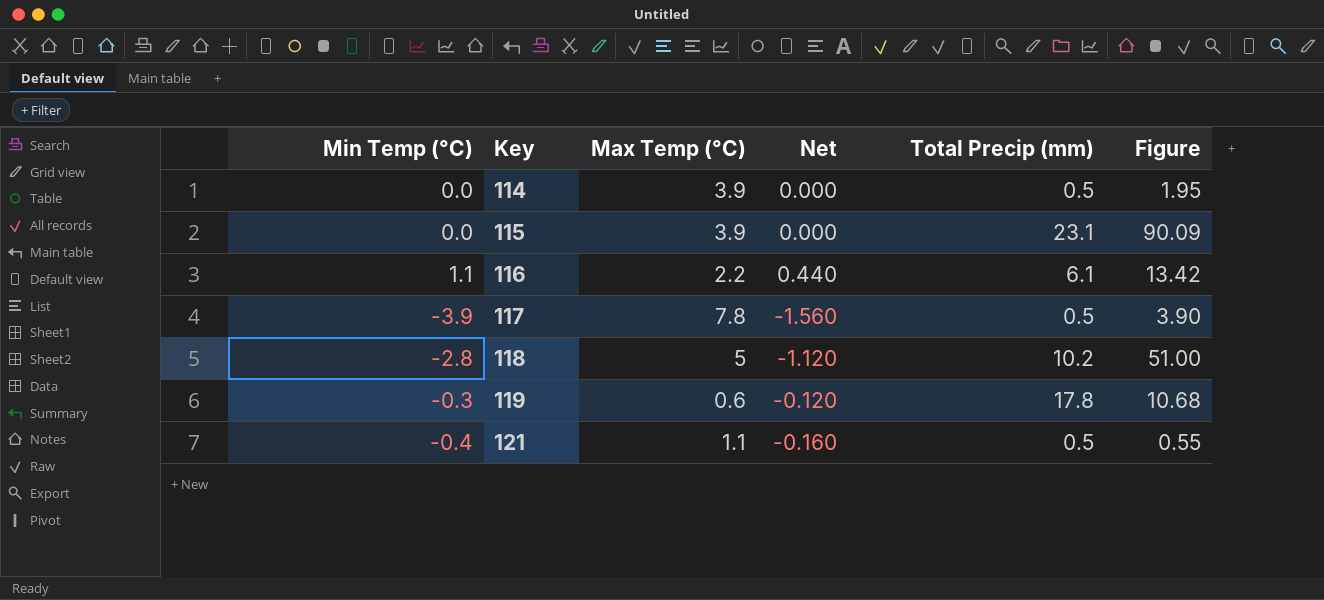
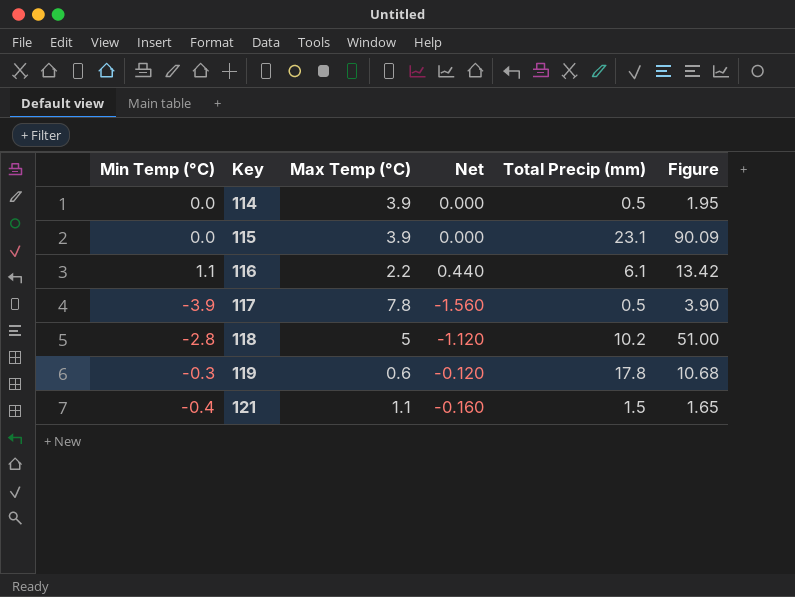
121 | Total Precip (mm): 0.5 -> 1.5
121 | Figure: 0.55 -> 1.65

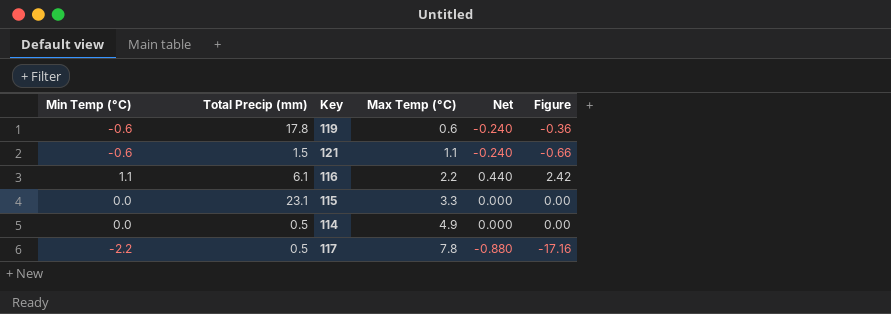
row order: Key ascending -> Max Temp (°C) ascending
column Total Precip (mm) | position: 5 -> 2
column Figure | formula: [Max Temp (°C)] * [Total Precip (mm)] -> [Min Temp (°C)] * [Max Temp (°C)]
row 118: -2.8 | 5 | -1.120 | 10.2 | 51.00 -> none
119 | Min Temp (°C): -0.3 -> -0.6
119 | Net: -0.120 -> -0.240
121 | Min Temp (°C): -0.4 -> -0.6
121 | Net: -0.160 -> -0.240
115 | Max Temp (°C): 3.9 -> 3.3
114 | Max Temp (°C): 3.9 -> 4.9
117 | Min Temp (°C): -3.9 -> -2.2
117 | Net: -1.560 -> -0.880

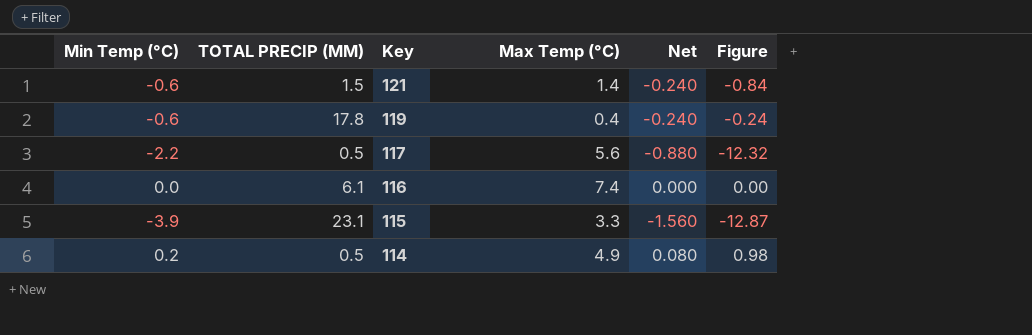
row order: Max Temp (°C) ascending -> Key descending
column name: Total Precip (mm) -> TOTAL PRECIP (MM)
121 | Max Temp (°C): 1.1 -> 1.4
121 | Figure: -0.66 -> -0.84
119 | Max Temp (°C): 0.6 -> 0.4
119 | Figure: -0.36 -> -0.24
117 | Max Temp (°C): 7.8 -> 5.6
117 | Figure: -17.16 -> -12.32
116 | Min Temp (°C): 1.1 -> 0.0
116 | Max Temp (°C): 2.2 -> 7.4
116 | Net: 0.440 -> 0.000
116 | Figure: 2.42 -> 0.00
115 | Min Temp (°C): 0.0 -> -3.9
115 | Net: 0.000 -> -1.560
115 | Figure: 0.00 -> -12.87
114 | Min Temp (°C): 0.0 -> 0.2
114 | Net: 0.000 -> 0.080
114 | Figure: 0.00 -> 0.98

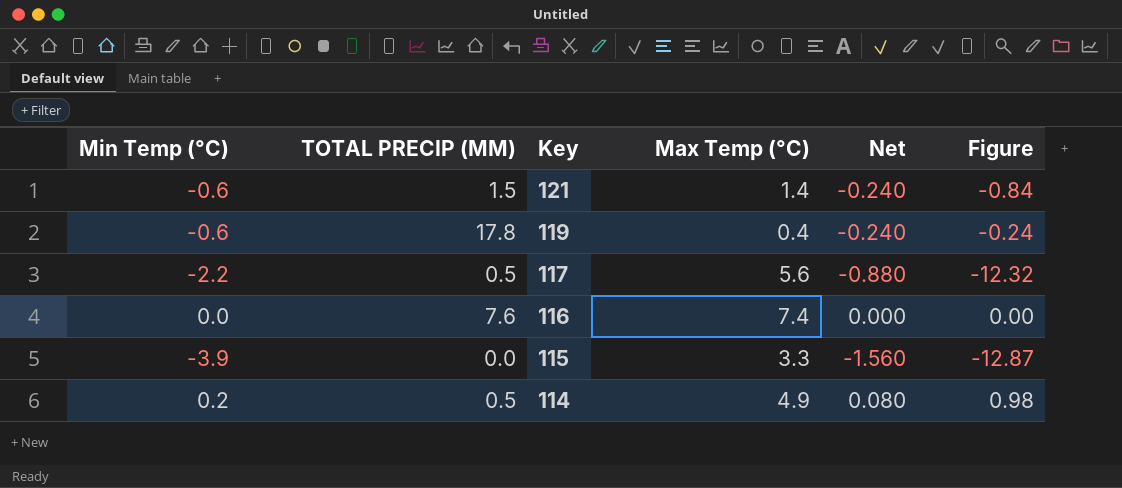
116 | TOTAL PRECIP (MM): 6.1 -> 7.6
115 | TOTAL PRECIP (MM): 23.1 -> 0.0

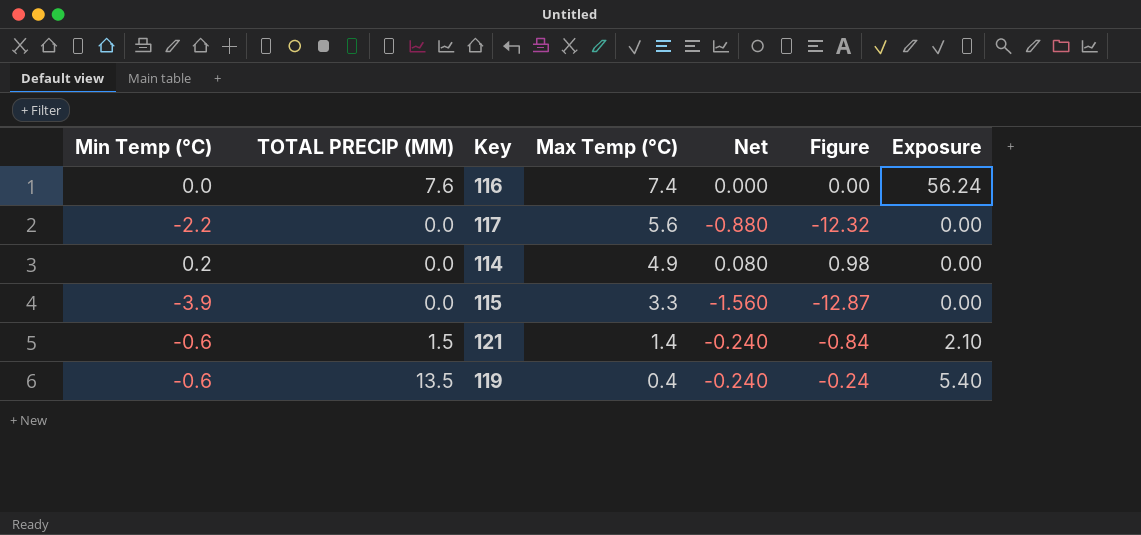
row order: Key descending -> Max Temp (°C) descending
column Exposure | formula: none -> [TOTAL PRECIP (MM)] * [Max Temp (°C)]
117 | TOTAL PRECIP (MM): 0.5 -> 0.0
114 | TOTAL PRECIP (MM): 0.5 -> 0.0
119 | TOTAL PRECIP (MM): 17.8 -> 13.5

